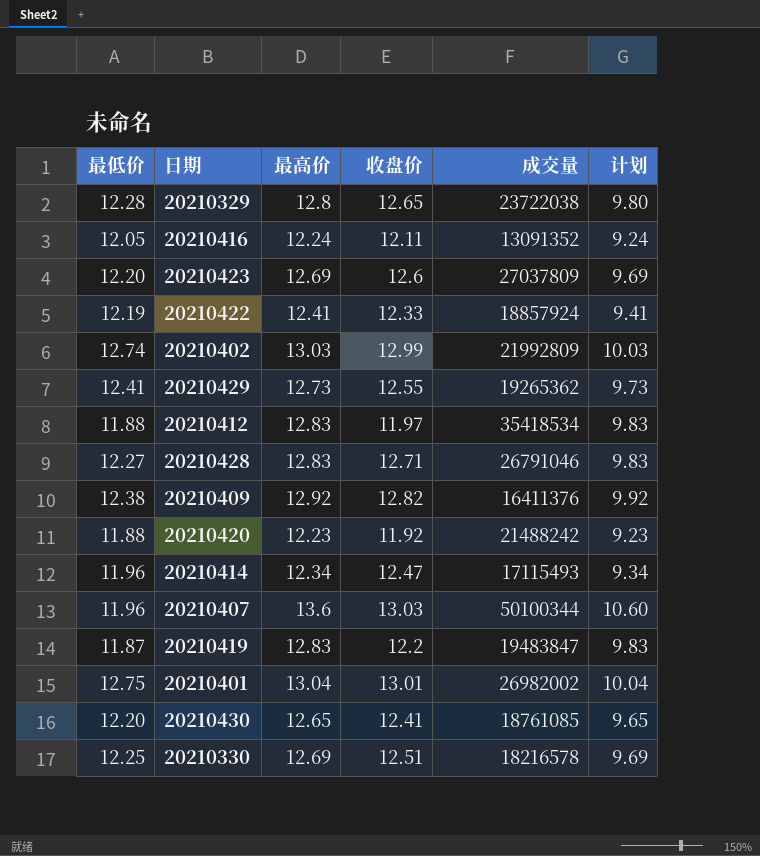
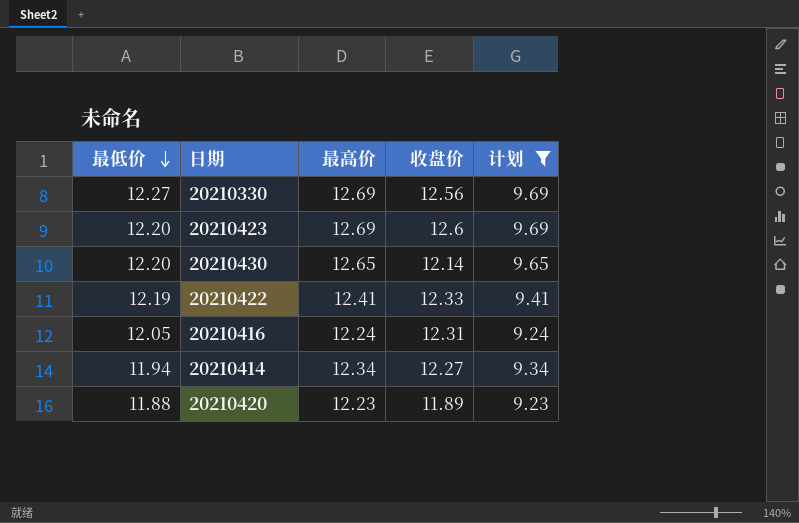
filter: none -> 计划 <= 9.69
row order: none -> 最低价 descending
column 成交量 | position: 5 -> none
20210330 | 最低价: 12.25 -> 12.27
20210330 | 收盘价: 12.51 -> 12.56
20210430 | 收盘价: 12.41 -> 12.14
20210416 | 收盘价: 12.11 -> 12.31
20210414 | 最低价: 11.96 -> 11.94
20210414 | 收盘价: 12.47 -> 12.27
20210420 | 收盘价: 11.92 -> 11.89

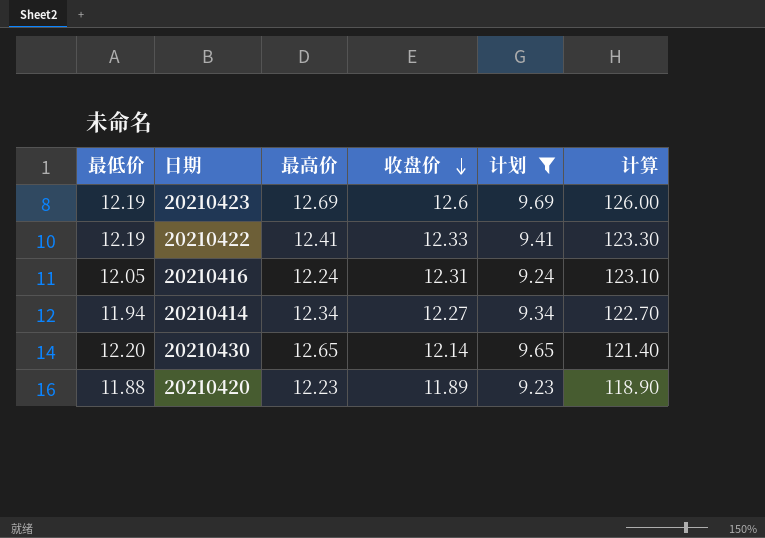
row order: 最低价 descending -> 收盘价 descending
column 计算 | formula: none -> [收盘价] * 10
row 20210330: 12.27 | 12.69 | 12.56 | 9.69 -> none
20210423 | 最低价: 12.20 -> 12.19

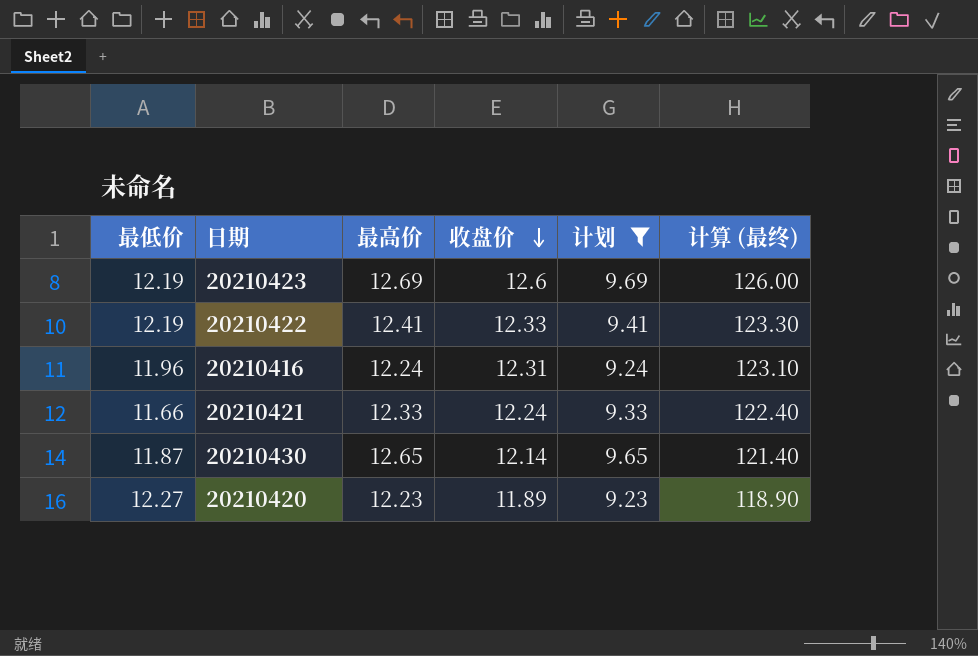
column name: 计算 -> 计算 (最终)
row 20210414: 11.94 | 12.34 | 12.27 | 9.34 | 122.70 -> none
20210416 | 最低价: 12.05 -> 11.96
row 20210421: none -> 11.66 | 12.33 | 12.24 | 9.33 | 122.40
20210430 | 最低价: 12.20 -> 11.87
20210420 | 最低价: 11.88 -> 12.27

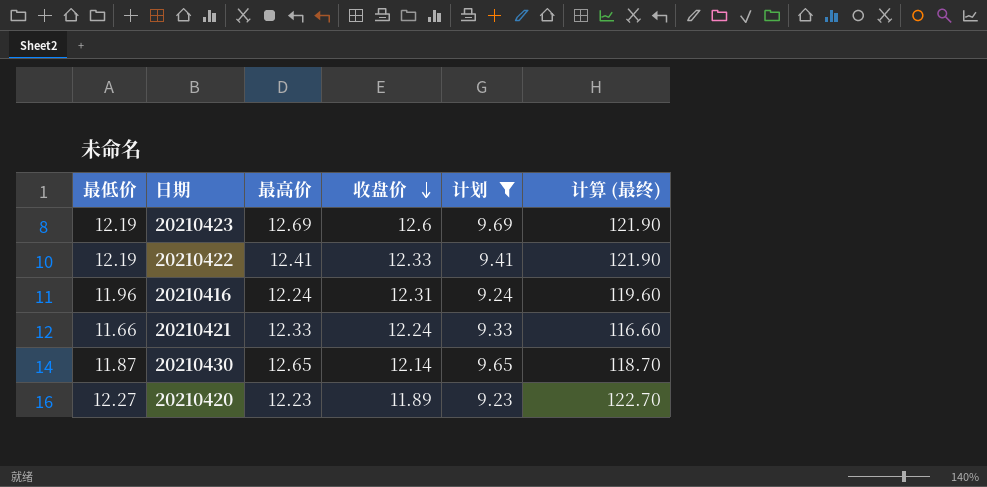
column 计算 (最终) | formula: [收盘价] * 10 -> [最低价] * 10

